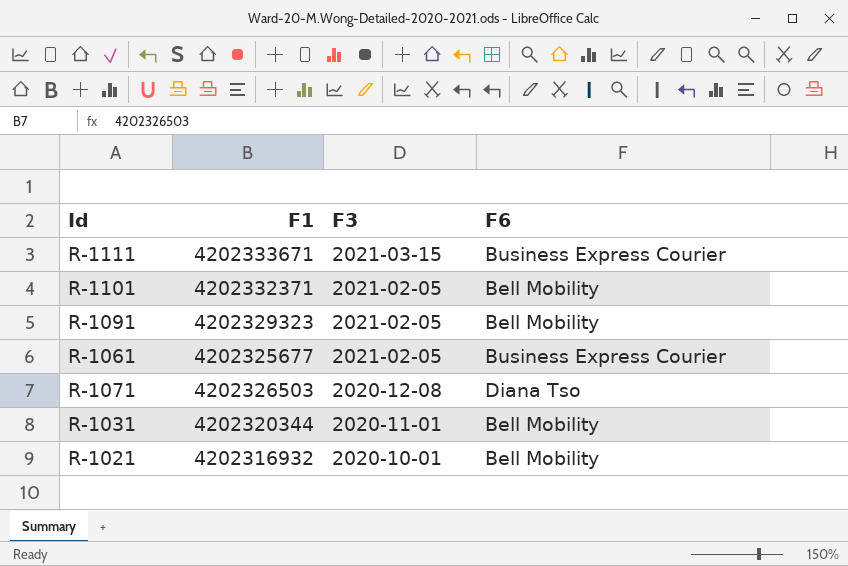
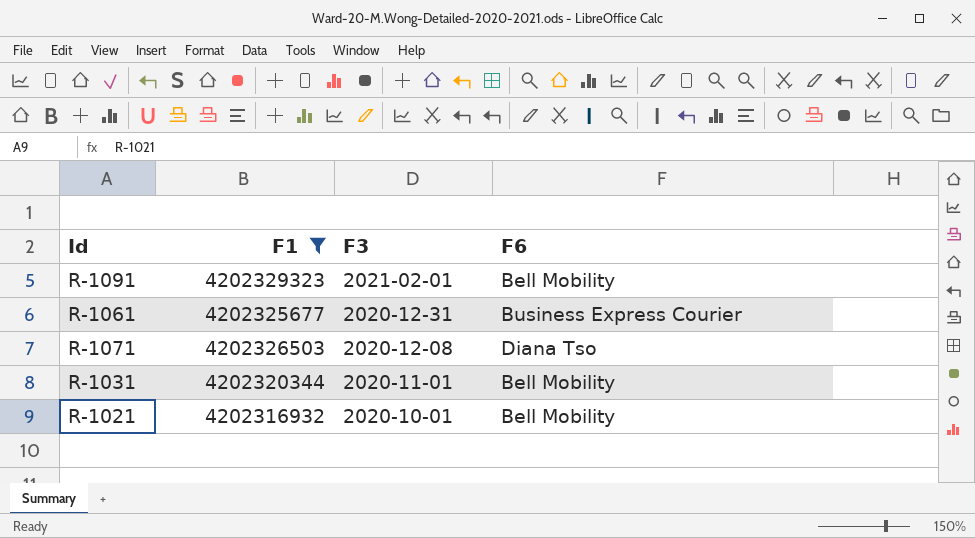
filter: none -> F1 <= 4202329323
R-1091 | F3: 2021-02-05 -> 2021-02-01
R-1061 | F3: 2021-02-05 -> 2020-12-31

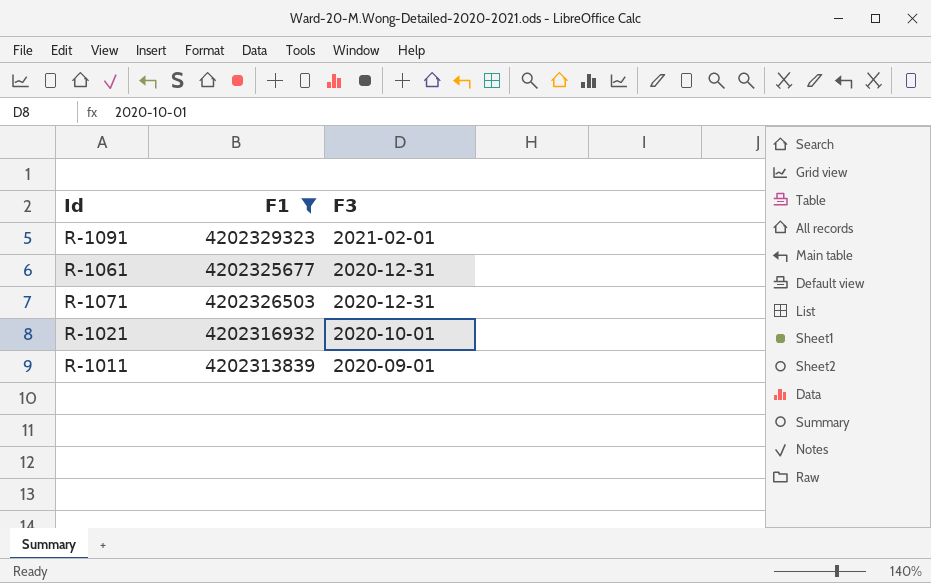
column F6 | position: 4 -> none
row R-1031: 4202320344 | 2020-11-01 | Bell Mobility -> none
R-1071 | F3: 2020-12-08 -> 2020-12-31
row R-1011: none -> 4202313839 | 2020-09-01

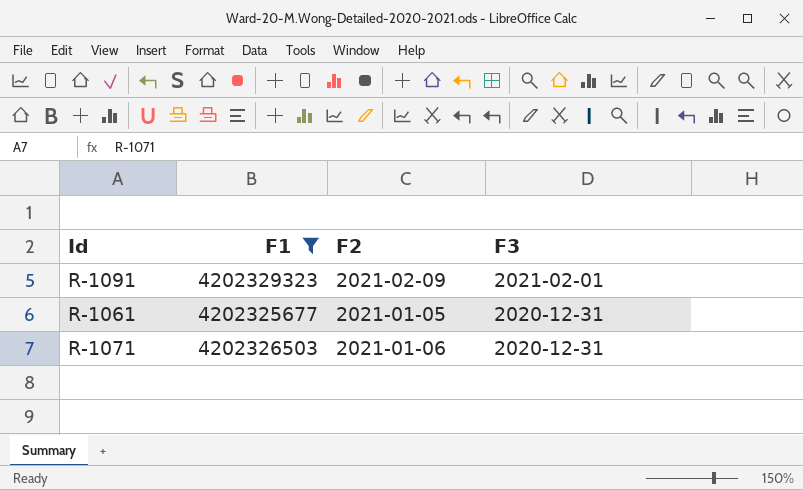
column F2 | position: none -> 3
row R-1021: 4202316932 | 2020-10-01 -> none
row R-1011: 4202313839 | 2020-09-01 -> none

